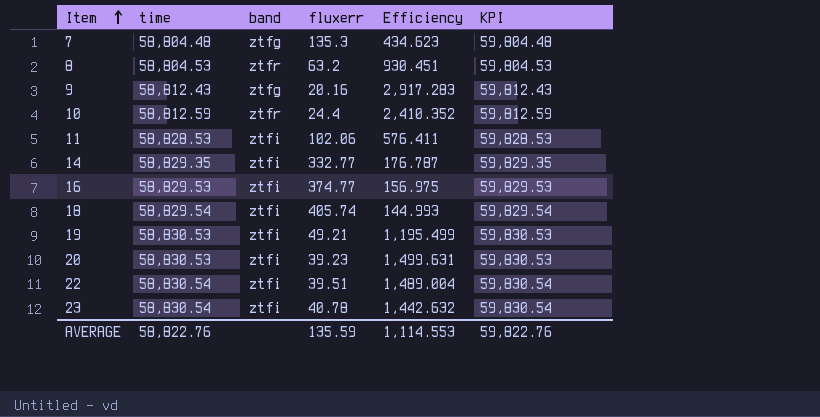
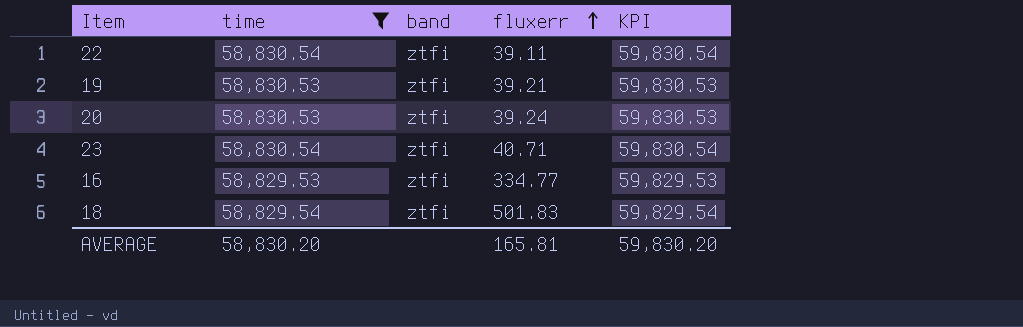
filter: none -> time >= 58,829.53
row order: Item ascending -> fluxerr ascending
column Efficiency | formula: [time] / [fluxerr] -> none
22 | fluxerr: 39.51 -> 39.11
19 | fluxerr: 49.21 -> 39.21
20 | fluxerr: 39.23 -> 39.24
23 | fluxerr: 40.78 -> 40.71
16 | fluxerr: 374.77 -> 334.77
18 | fluxerr: 405.74 -> 501.83
AVERAGE | time: 58,822.76 -> 58,830.20
AVERAGE | fluxerr: 135.59 -> 165.81
AVERAGE | KPI: 59,822.76 -> 59,830.20

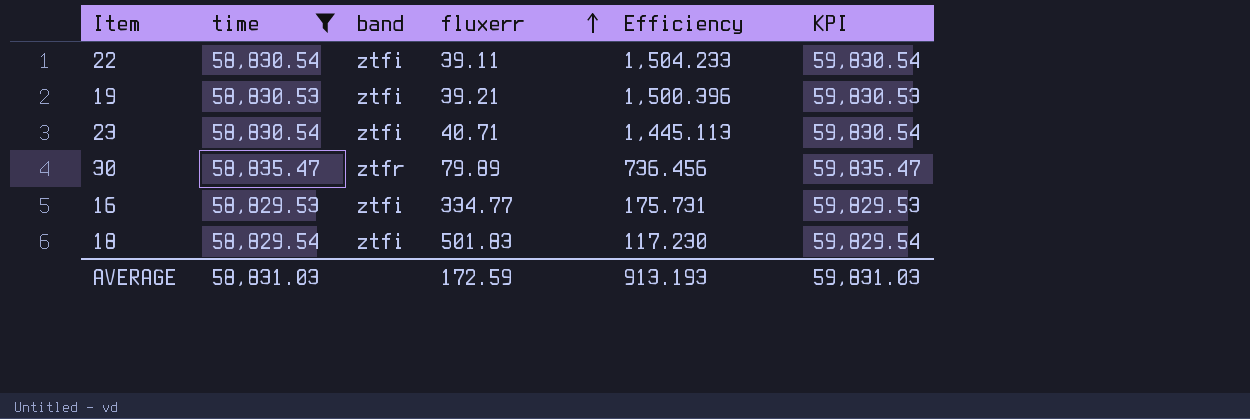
column Efficiency | formula: none -> [time] / [fluxerr]
row 20: 58,830.53 | ztfi | 39.24 | 59,830.53 -> none
row 30: none -> 58,835.47 | ztfr | 79.89 | 736.456 | 59,835.47
AVERAGE | time: 58,830.20 -> 58,831.03
AVERAGE | fluxerr: 165.81 -> 172.59
AVERAGE | KPI: 59,830.20 -> 59,831.03

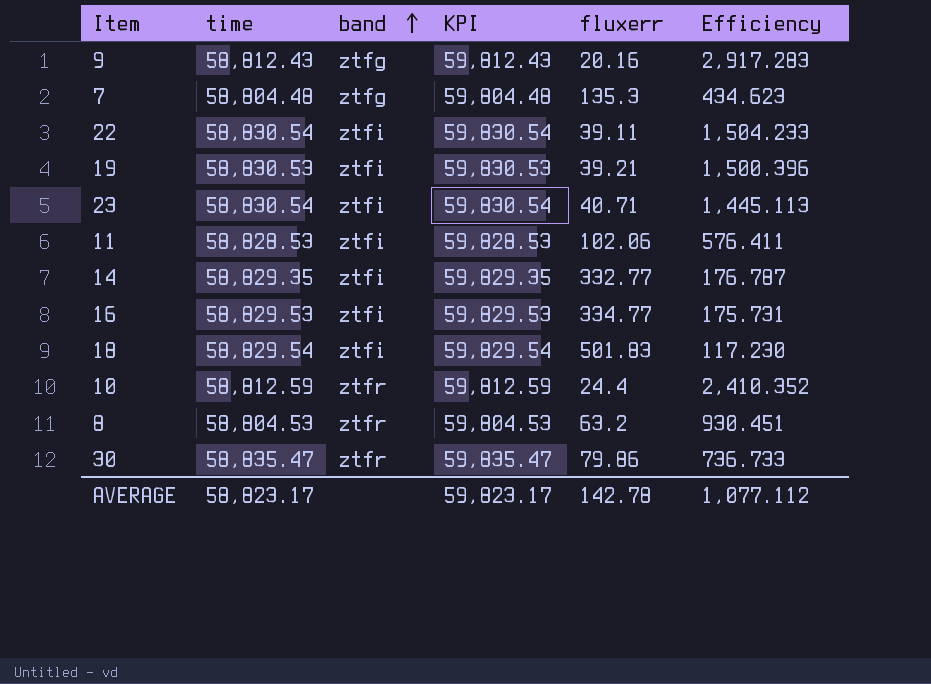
filter: time >= 58,829.53 -> none
row order: fluxerr ascending -> band ascending
column KPI | position: 6 -> 4
30 | fluxerr: 79.89 -> 79.86
30 | Efficiency: 736.456 -> 736.733
AVERAGE | time: 58,831.03 -> 58,823.17
AVERAGE | KPI: 59,831.03 -> 59,823.17
AVERAGE | fluxerr: 172.59 -> 142.78
AVERAGE | Efficiency: 913.193 -> 1,077.112

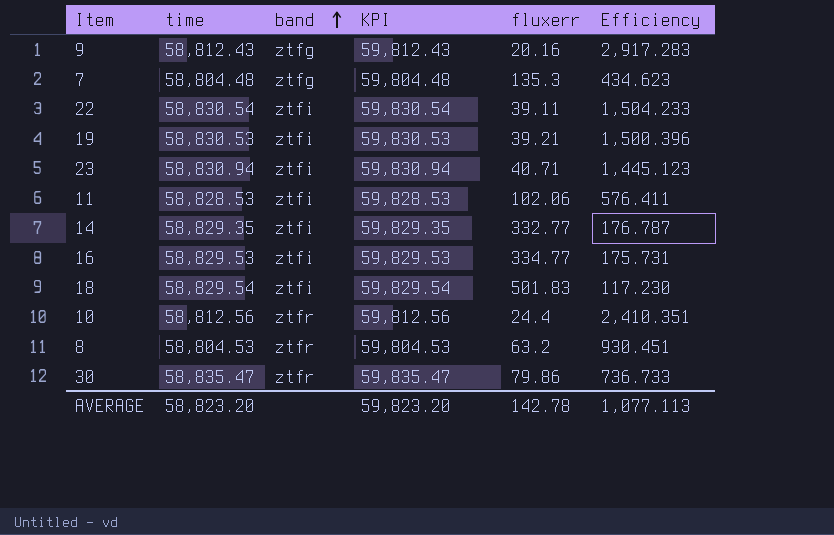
23 | time: 58,830.54 -> 58,830.94
23 | KPI: 59,830.54 -> 59,830.94
23 | Efficiency: 1,445.113 -> 1,445.123
10 | time: 58,812.59 -> 58,812.56
10 | KPI: 59,812.59 -> 59,812.56
10 | Efficiency: 2,410.352 -> 2,410.351
AVERAGE | time: 58,823.17 -> 58,823.20
AVERAGE | KPI: 59,823.17 -> 59,823.20
AVERAGE | Efficiency: 1,077.112 -> 1,077.113

